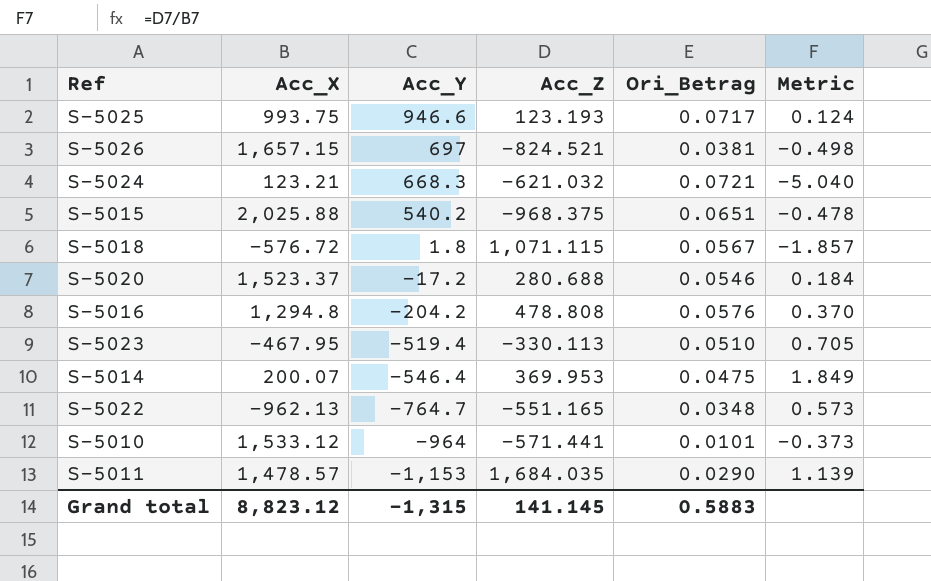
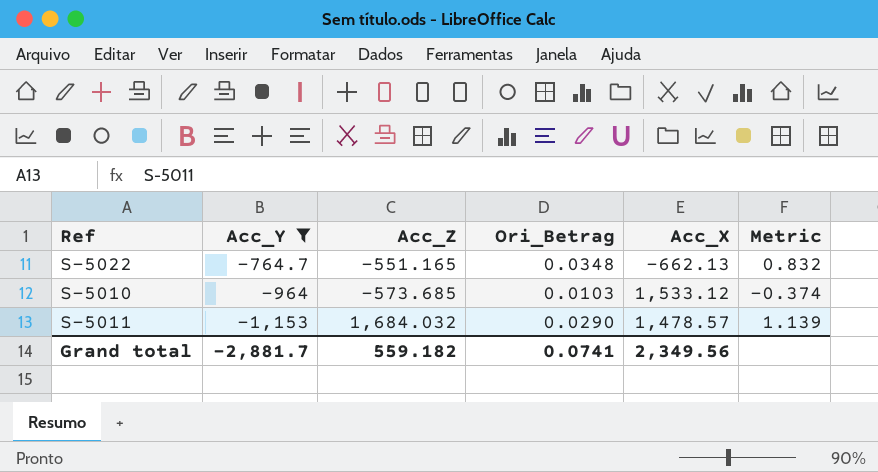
filter: none -> Acc_Y <= -764.7
column Acc_X | position: 2 -> 5
S-5022 | Acc_X: -962.13 -> -662.13
S-5022 | Metric: 0.573 -> 0.832
S-5010 | Acc_Z: -571.441 -> -573.685
S-5010 | Ori_Betrag: 0.0101 -> 0.0103
S-5010 | Metric: -0.373 -> -0.374
S-5011 | Acc_Z: 1,684.035 -> 1,684.032
Grand total | Acc_Y: -1,315 -> -2,881.7
Grand total | Acc_Z: 141.145 -> 559.182
Grand total | Ori_Betrag: 0.5883 -> 0.0741
Grand total | Acc_X: 8,823.12 -> 2,349.56

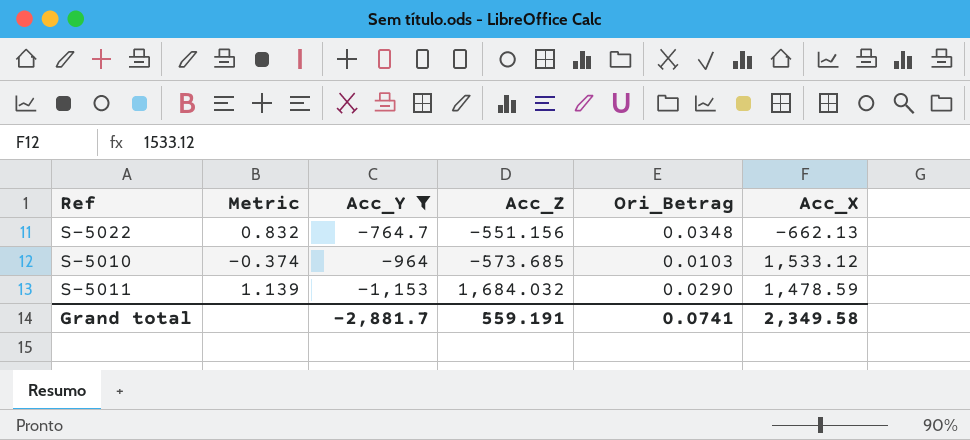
column Metric | position: 6 -> 2
S-5022 | Acc_Z: -551.165 -> -551.156
S-5011 | Acc_X: 1,478.57 -> 1,478.59
Grand total | Acc_Z: 559.182 -> 559.191
Grand total | Acc_X: 2,349.56 -> 2,349.58

